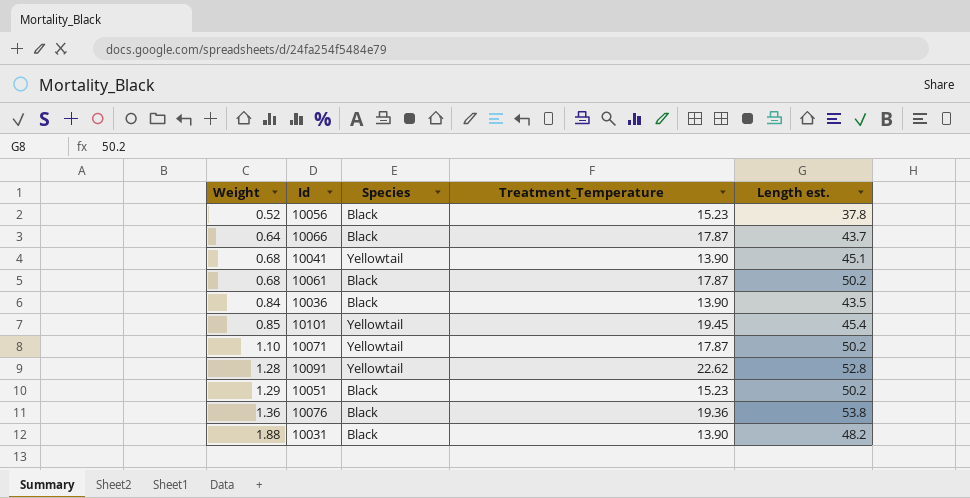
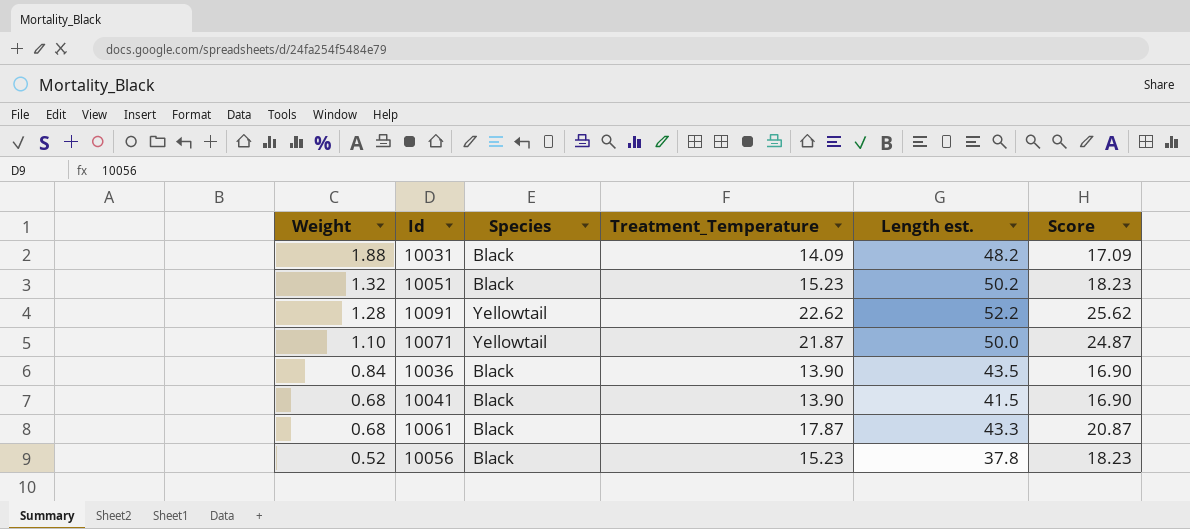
row order: Weight ascending -> Weight descending
column Score | formula: none -> [Treatment_Temperature] + 3
row 10066: 0.64 | Black | 17.87 | 43.7 -> none
row 10101: 0.85 | Yellowtail | 19.45 | 45.4 -> none
row 10076: 1.36 | Black | 19.36 | 53.8 -> none
10031 | Treatment_Temperature: 13.90 -> 14.09
10051 | Weight: 1.29 -> 1.32
10091 | Length est.: 52.8 -> 52.2
10071 | Treatment_Temperature: 17.87 -> 21.87
10071 | Length est.: 50.2 -> 50.0
10041 | Species: Yellowtail -> Black
10041 | Length est.: 45.1 -> 41.5
10061 | Length est.: 50.2 -> 43.3

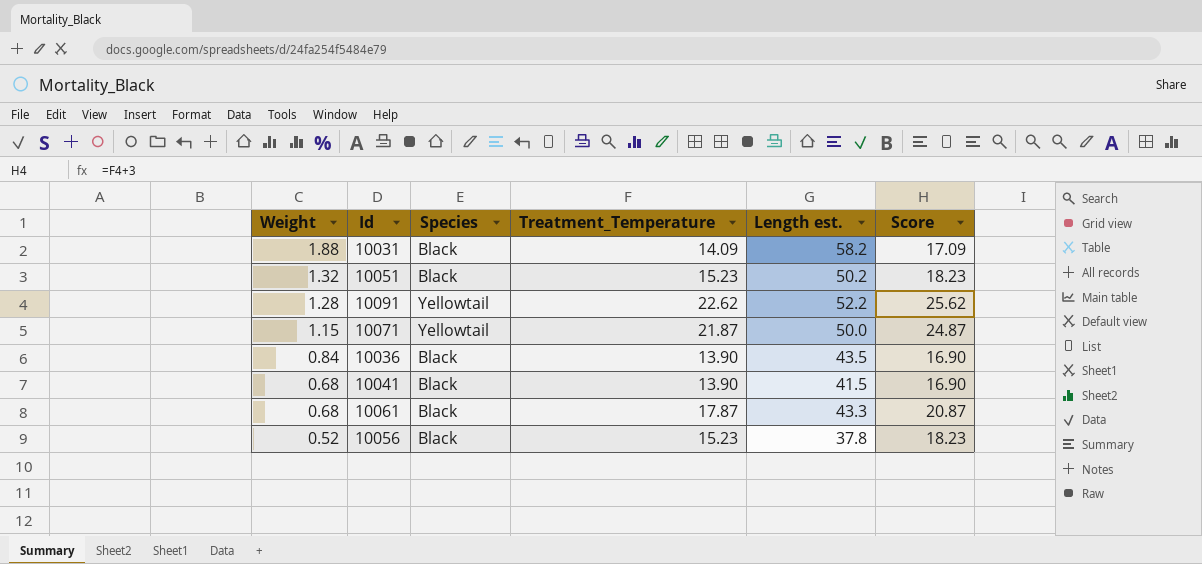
10031 | Length est.: 48.2 -> 58.2
10071 | Weight: 1.10 -> 1.15

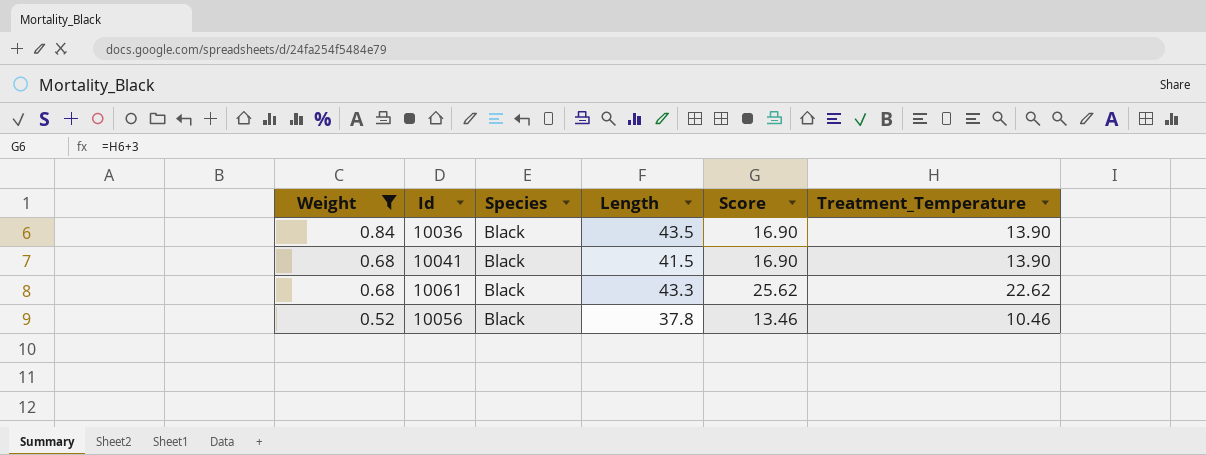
filter: none -> Weight <= 0.84
column name: Length est. -> Length
column Treatment_Temperature | position: 4 -> 6
10061 | Score: 20.87 -> 25.62
10061 | Treatment_Temperature: 17.87 -> 22.62
10056 | Score: 18.23 -> 13.46
10056 | Treatment_Temperature: 15.23 -> 10.46

